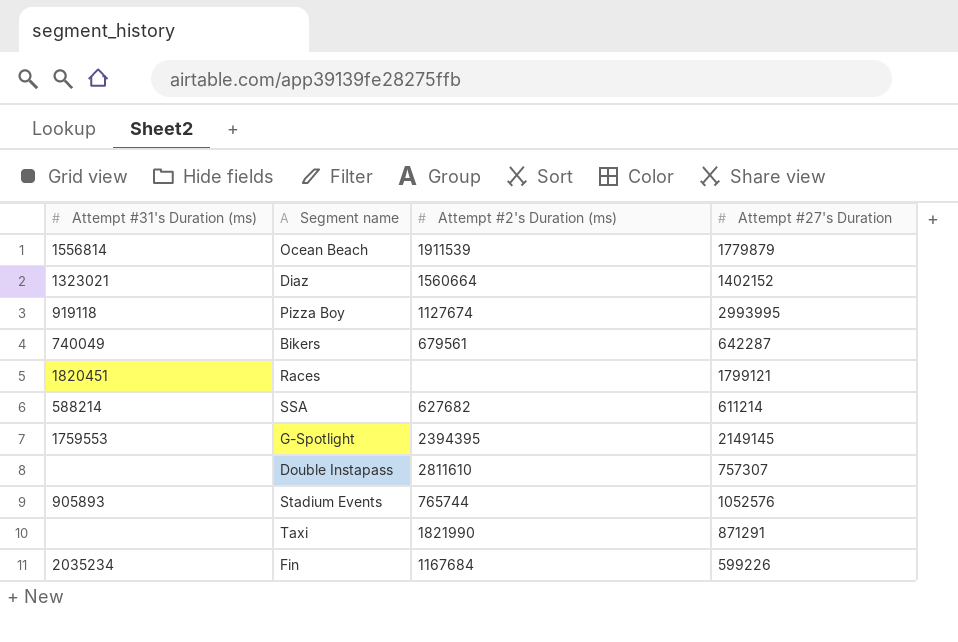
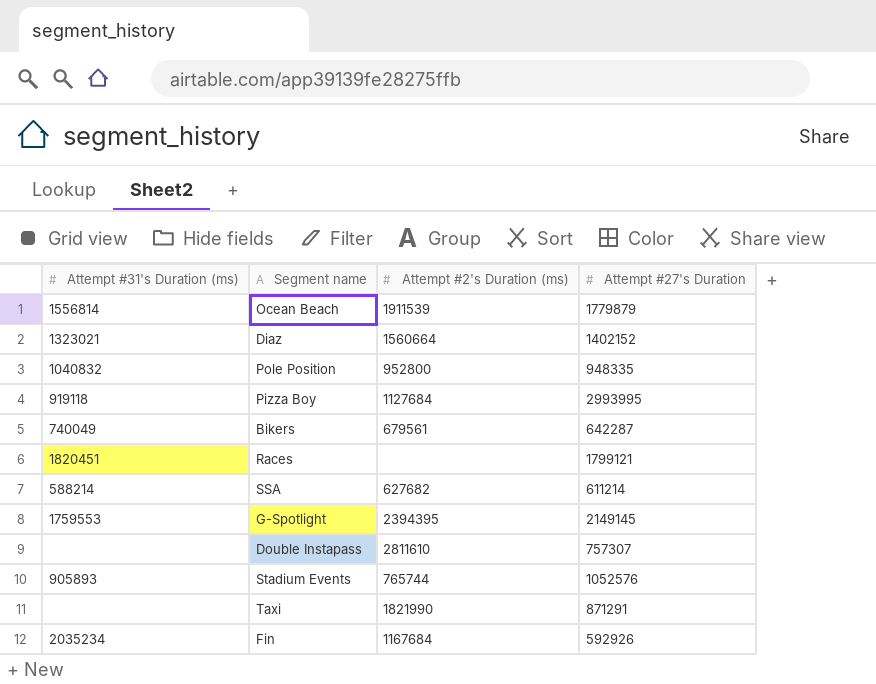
row Pole Position: none -> 1040832 | 952800 | 948335
Pizza Boy | Attempt #2's Duration (ms): 1127674 -> 1127684
Fin | Attempt #27's Duration: 599226 -> 592926

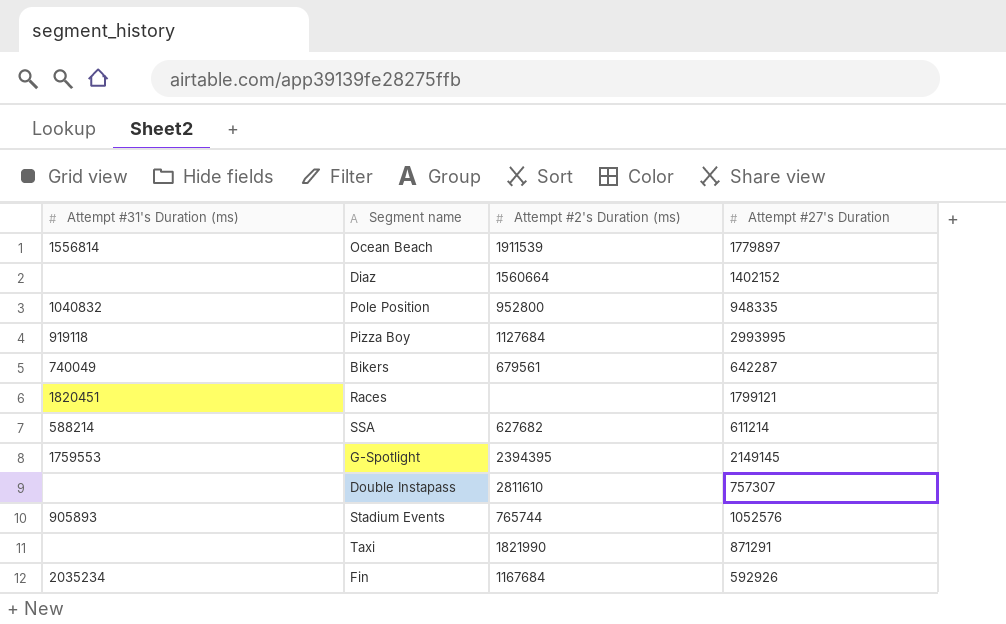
Ocean Beach | Attempt #27's Duration: 1779879 -> 1779897
Diaz | Attempt #31's Duration (ms): 1323021 -> none

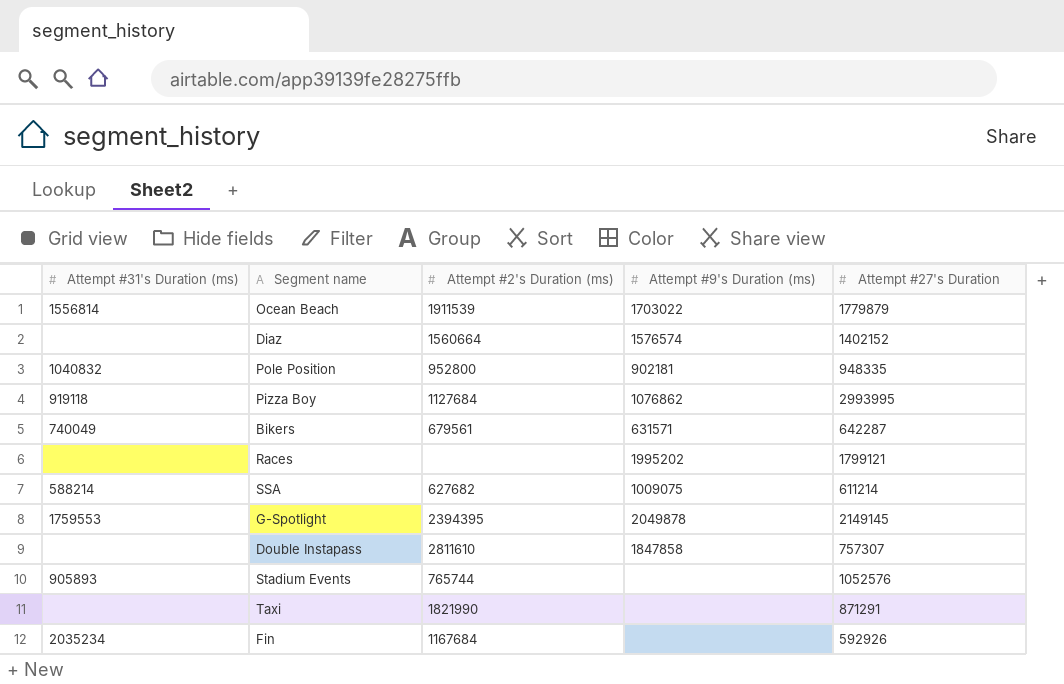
column Attempt #9's Duration (ms) | position: none -> 4
Ocean Beach | Attempt #27's Duration: 1779897 -> 1779879
Races | Attempt #31's Duration (ms): 1820451 -> none

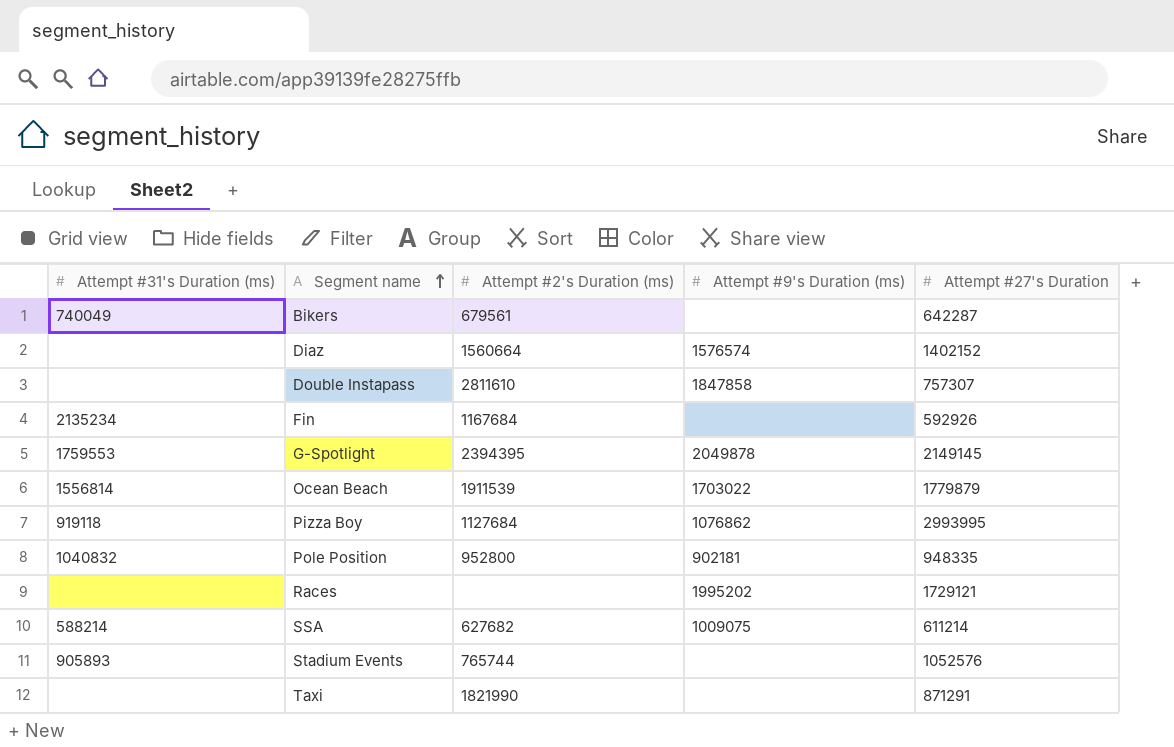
row order: none -> Segment name ascending
Bikers | Attempt #9's Duration (ms): 631571 -> none
Fin | Attempt #31's Duration (ms): 2035234 -> 2135234
Races | Attempt #27's Duration: 1799121 -> 1729121

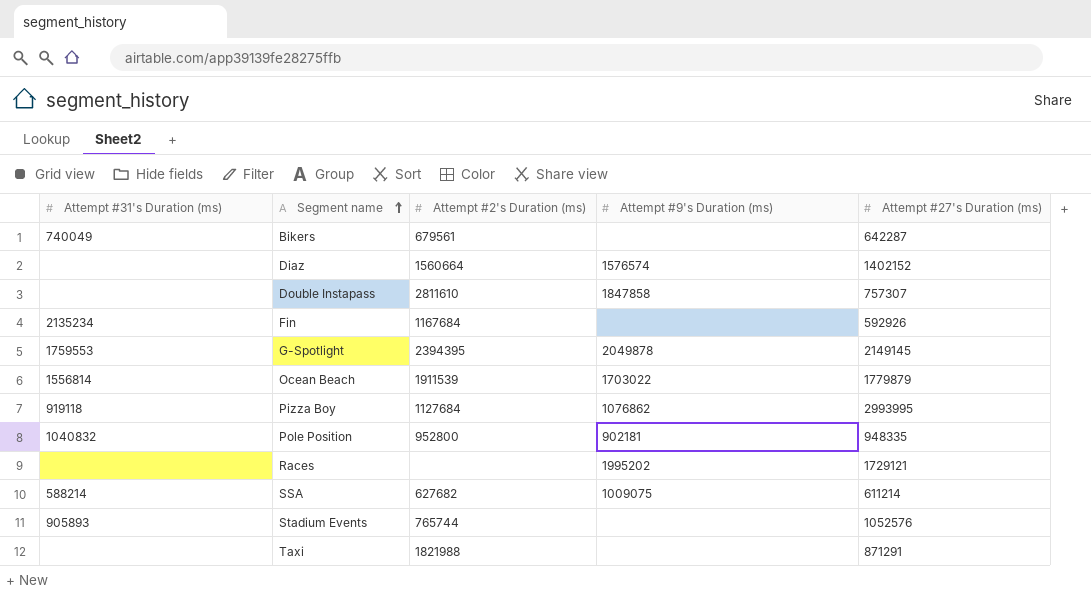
column name: Attempt #27's Duration -> Attempt #27's Duration (ms)
Taxi | Attempt #2's Duration (ms): 1821990 -> 1821988

